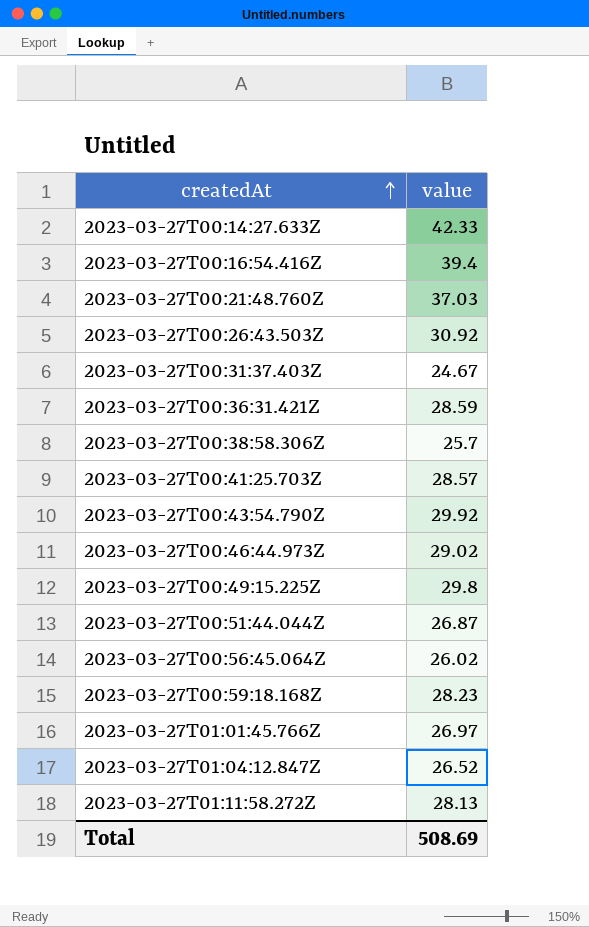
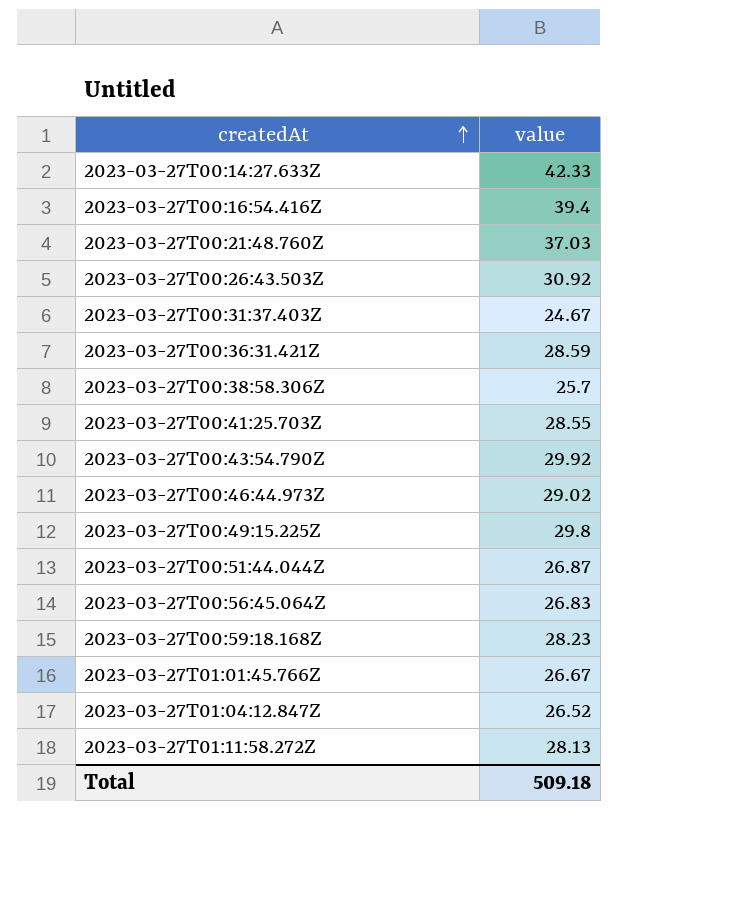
2023-03-27T00:41:25.703Z | value: 28.57 -> 28.55
2023-03-27T00:56:45.064Z | value: 26.02 -> 26.83
2023-03-27T01:01:45.766Z | value: 26.97 -> 26.67
Total | value: 508.69 -> 509.18

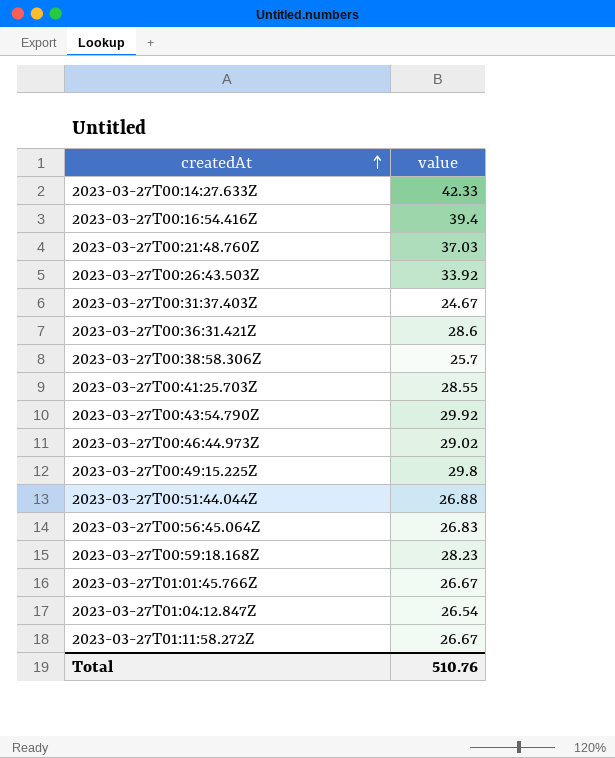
2023-03-27T00:26:43.503Z | value: 30.92 -> 33.92
2023-03-27T00:36:31.421Z | value: 28.59 -> 28.6
2023-03-27T00:51:44.044Z | value: 26.87 -> 26.88
2023-03-27T01:04:12.847Z | value: 26.52 -> 26.54
2023-03-27T01:11:58.272Z | value: 28.13 -> 26.67
Total | value: 509.18 -> 510.76

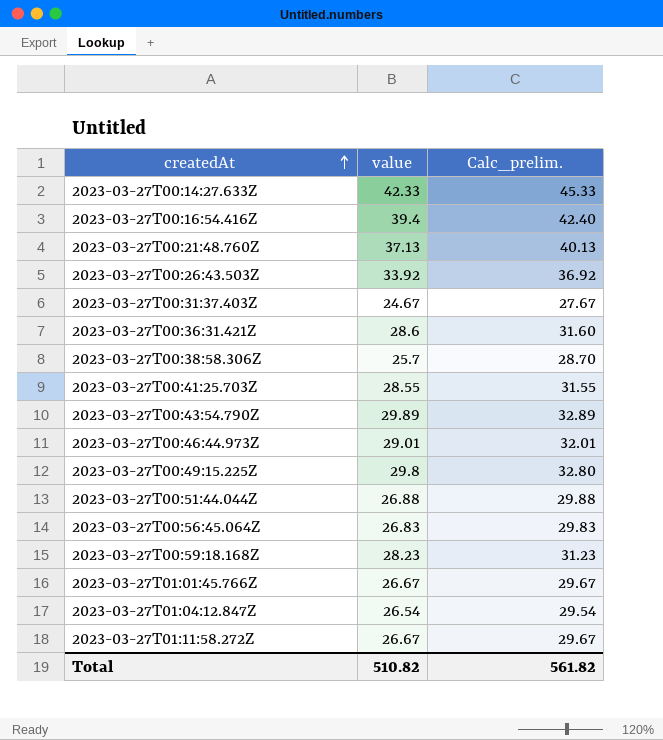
column Calc_prelim. | formula: none -> [value] + 3
2023-03-27T00:21:48.760Z | value: 37.03 -> 37.13
2023-03-27T00:43:54.790Z | value: 29.92 -> 29.89
2023-03-27T00:46:44.973Z | value: 29.02 -> 29.01
Total | value: 510.76 -> 510.82

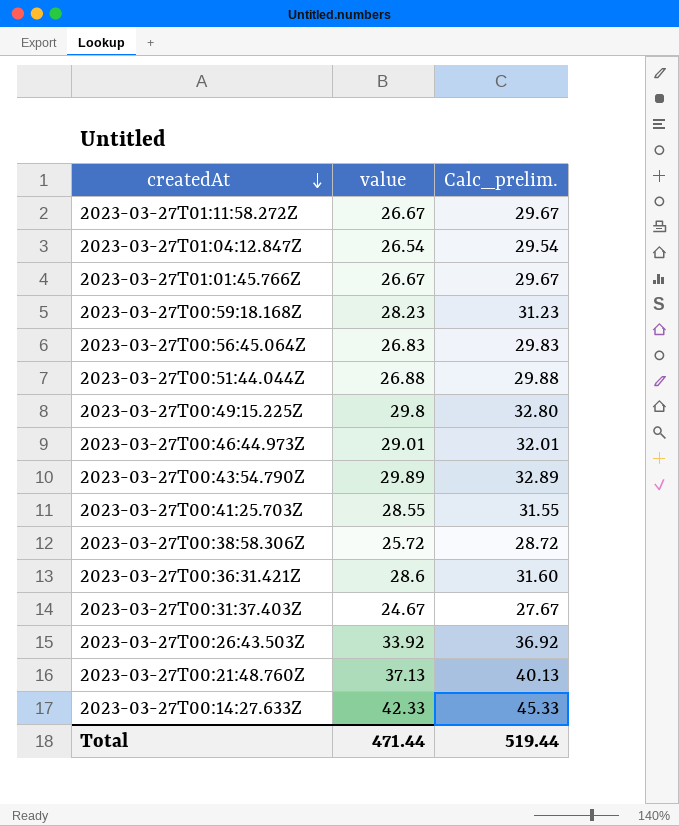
row order: createdAt ascending -> createdAt descending
row 2023-03-27T00:16:54.416Z: 39.4 | 42.40 -> none
2023-03-27T00:38:58.306Z | value: 25.7 -> 25.72
2023-03-27T00:38:58.306Z | Calc_prelim.: 28.70 -> 28.72
Total | value: 510.82 -> 471.44
Total | Calc_prelim.: 561.82 -> 519.44

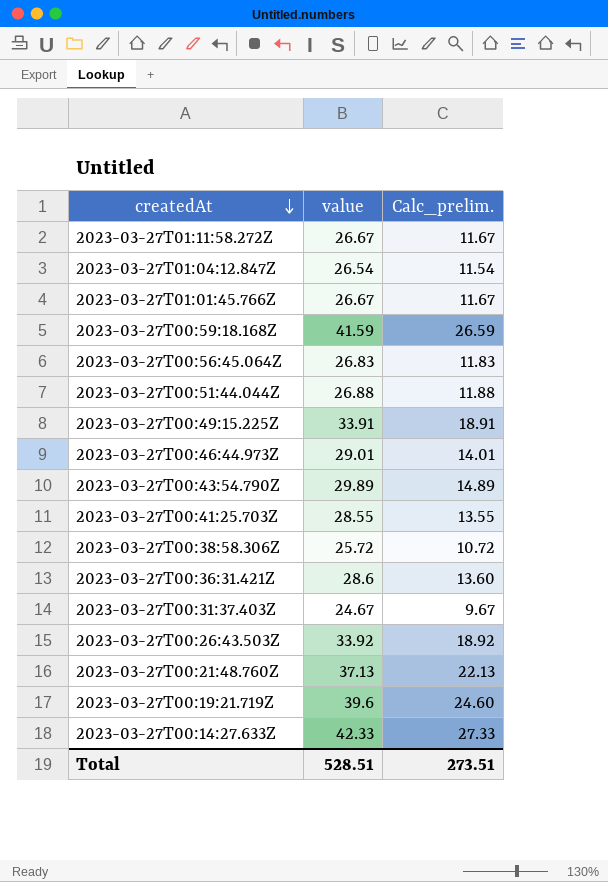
column Calc_prelim. | formula: [value] + 3 -> [value] - 15
2023-03-27T00:59:18.168Z | value: 28.23 -> 41.59
2023-03-27T00:49:15.225Z | value: 29.8 -> 33.91
row 2023-03-27T00:19:21.719Z: none -> 39.6 | 24.60
Total | value: 471.44 -> 528.51
Total | Calc_prelim.: 519.44 -> 273.51

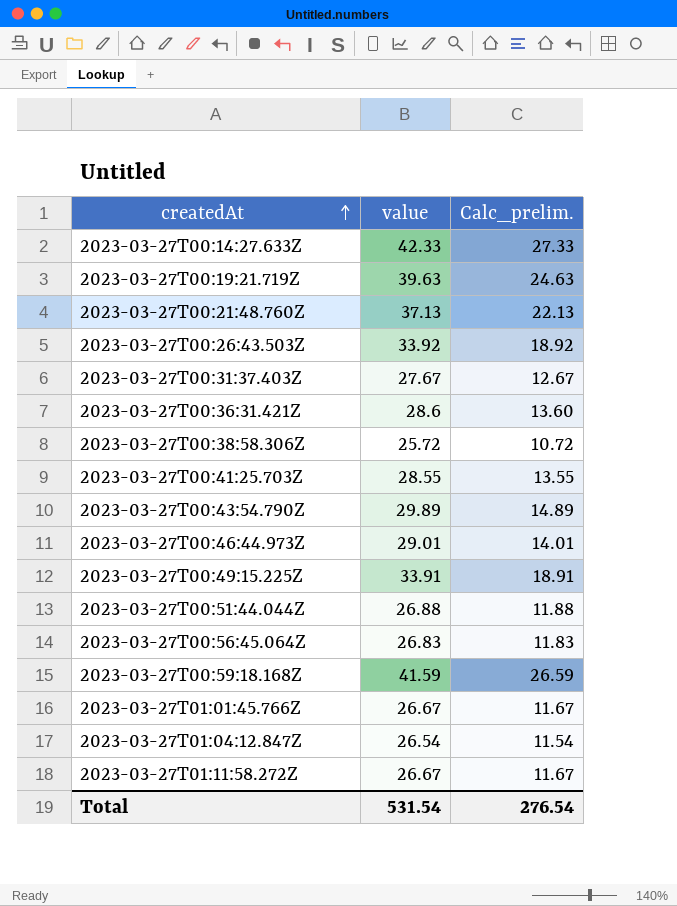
row order: createdAt descending -> createdAt ascending
2023-03-27T00:19:21.719Z | value: 39.6 -> 39.63
2023-03-27T00:19:21.719Z | Calc_prelim.: 24.60 -> 24.63
2023-03-27T00:31:37.403Z | value: 24.67 -> 27.67
2023-03-27T00:31:37.403Z | Calc_prelim.: 9.67 -> 12.67
Total | value: 528.51 -> 531.54
Total | Calc_prelim.: 273.51 -> 276.54

